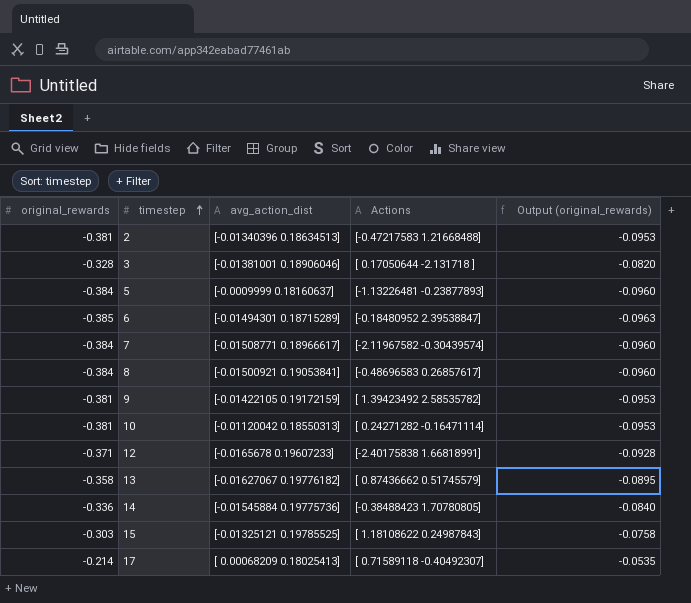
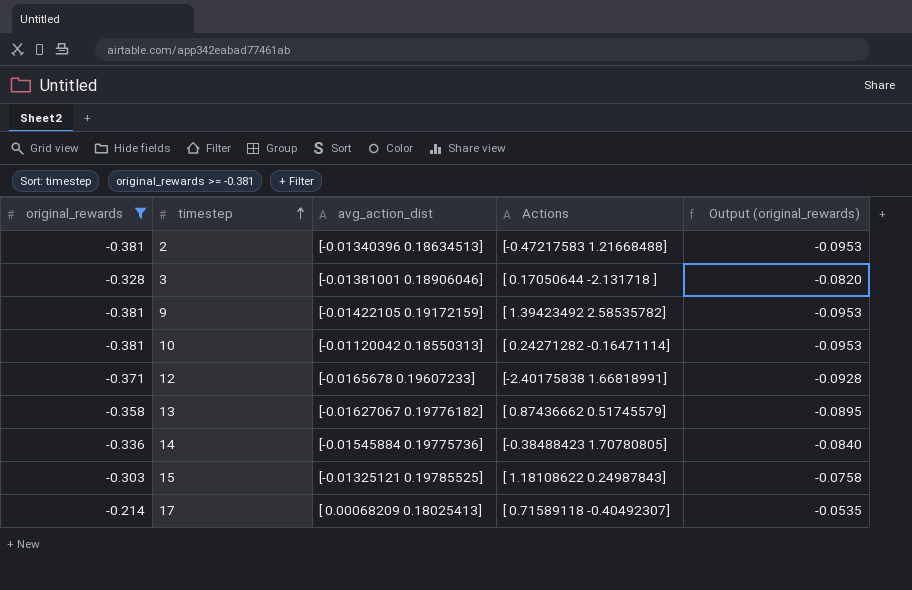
filter: none -> original_rewards >= -0.381

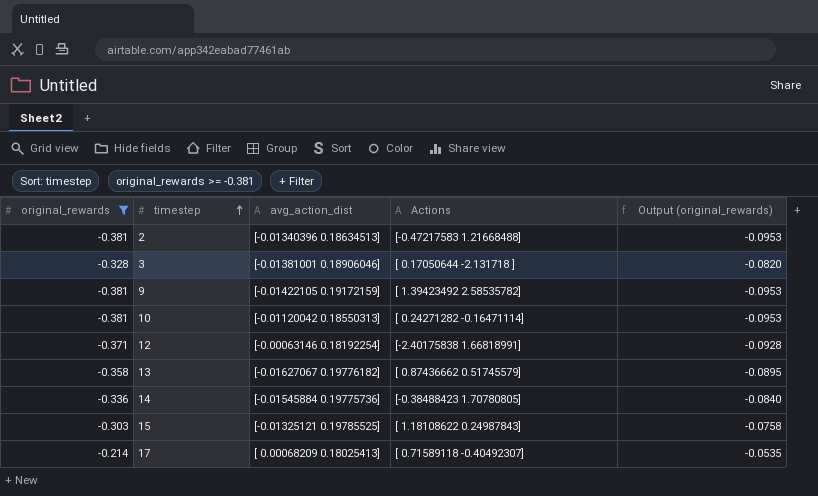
12 | avg_action_dist: [-0.0165678 0.19607233] -> [-0.00063146 0.18192254]

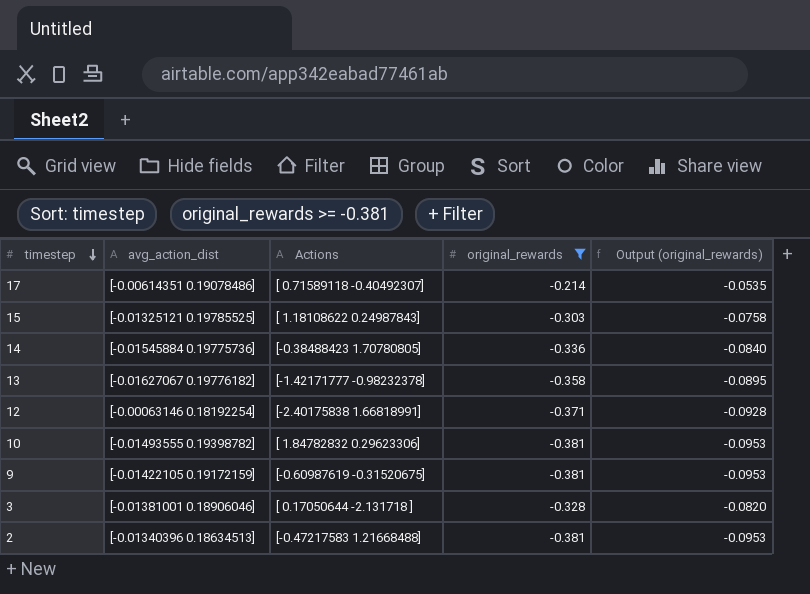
row order: timestep ascending -> timestep descending
column original_rewards | position: 1 -> 4
17 | avg_action_dist: [ 0.00068209 0.18025413] -> [-0.00614351 0.19078486]
13 | Actions: [ 0.87436662 0.51745579] -> [-1.42171777 -0.98232378]
10 | avg_action_dist: [-0.01120042 0.18550313] -> [-0.01493555 0.19398782]
10 | Actions: [ 0.24271282 -0.16471114] -> [ 1.84782832 0.29623306]
9 | Actions: [ 1.39423492 2.58535782] -> [-0.60987619 -0.31520675]

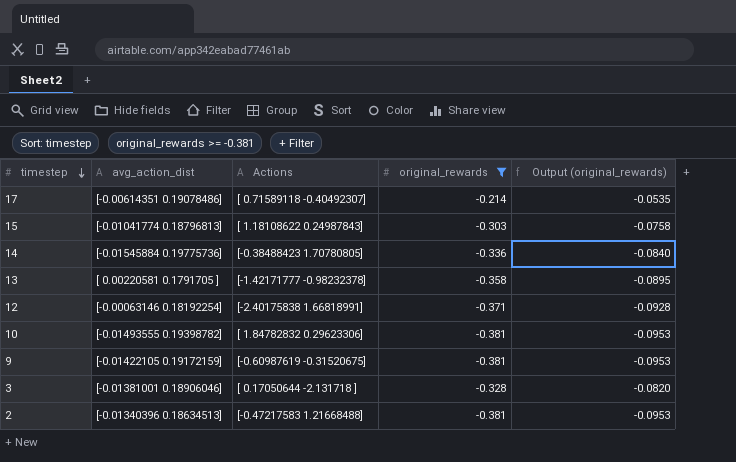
15 | avg_action_dist: [-0.01325121 0.19785525] -> [-0.01041774 0.18796813]
13 | avg_action_dist: [-0.01627067 0.19776182] -> [ 0.00220581 0.1791705 ]

